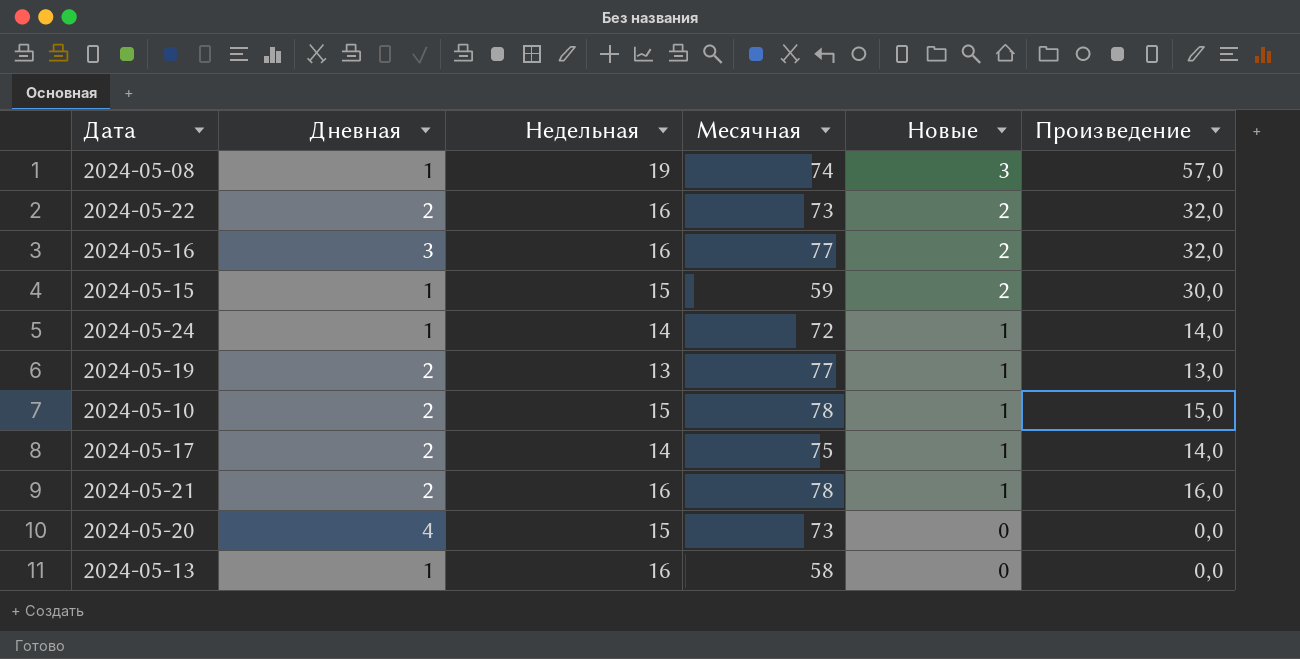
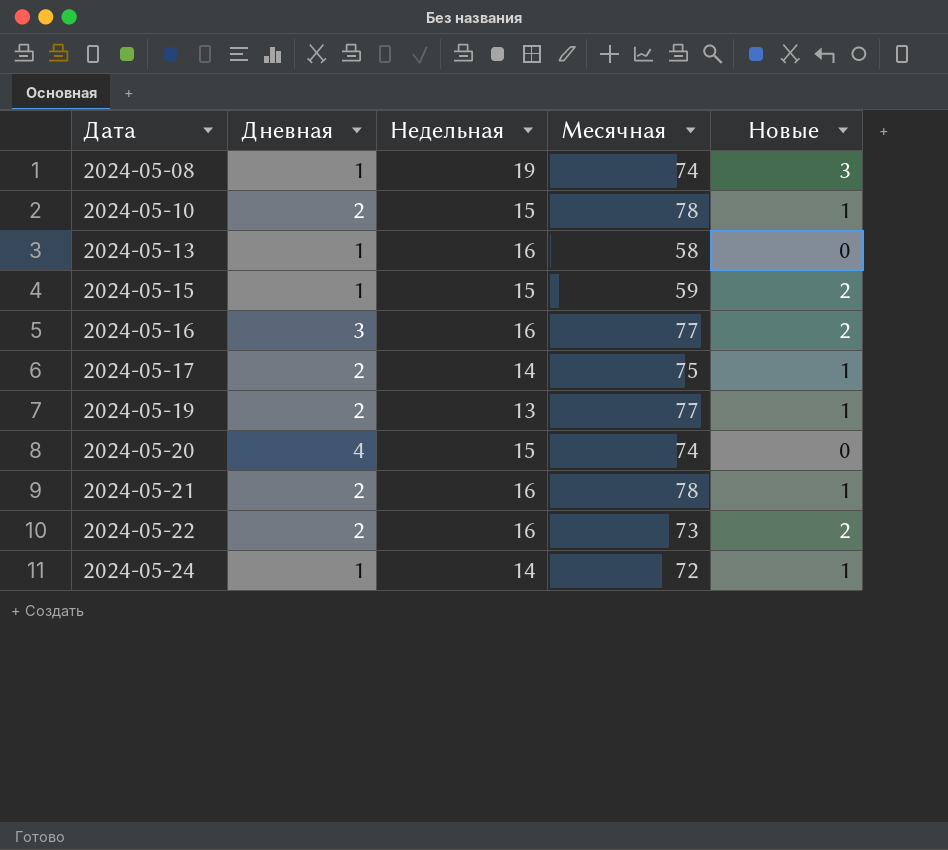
row order: Новые descending -> Дата ascending
column Произведение | formula: [Недельная] * [Новые] -> none
2024-05-20 | Месячная: 73 -> 74

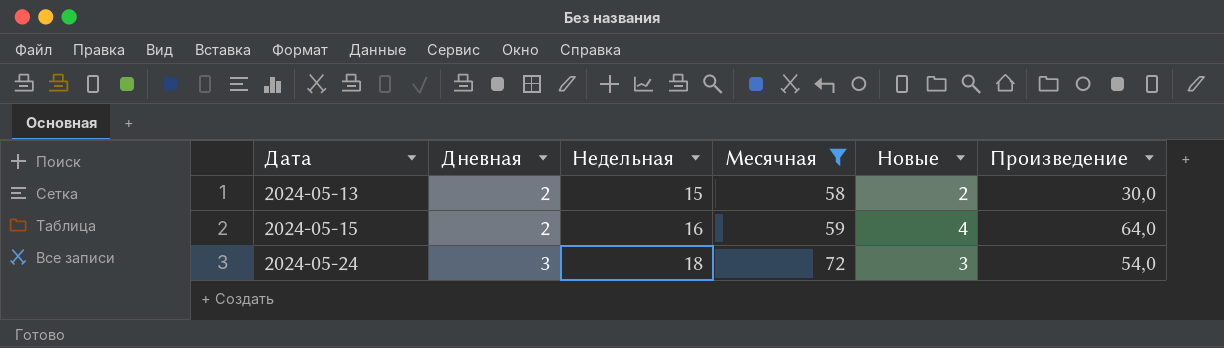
filter: none -> Месячная <= 72
column Произведение | formula: none -> [Недельная] * [Новые]
2024-05-13 | Дневная: 1 -> 2
2024-05-13 | Недельная: 16 -> 15
2024-05-13 | Новые: 0 -> 2
2024-05-15 | Дневная: 1 -> 2
2024-05-15 | Недельная: 15 -> 16
2024-05-15 | Новые: 2 -> 4
2024-05-24 | Дневная: 1 -> 3
2024-05-24 | Недельная: 14 -> 18
2024-05-24 | Новые: 1 -> 3

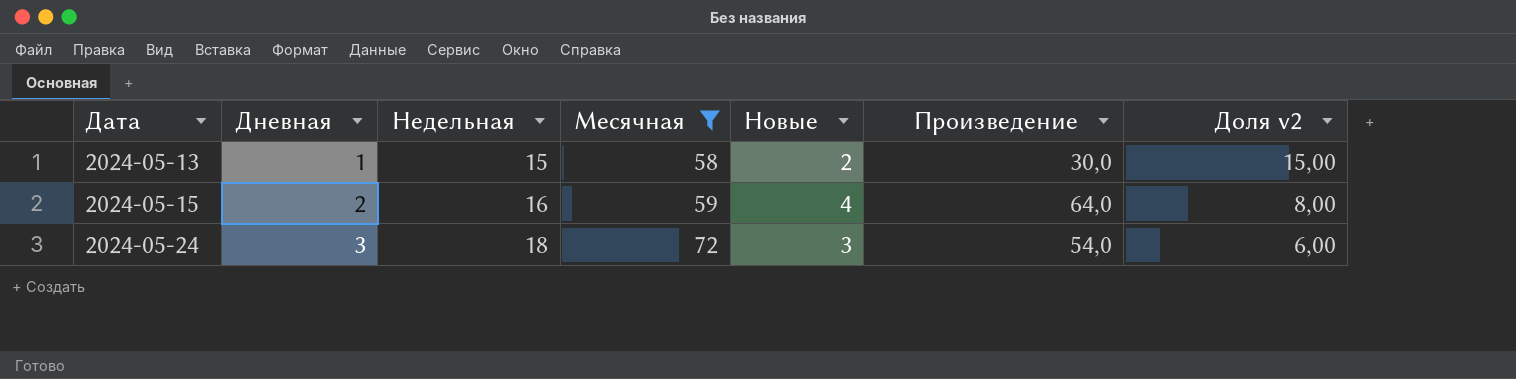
column Доля v2 | formula: none -> [Недельная] / [Дневная]
2024-05-13 | Дневная: 2 -> 1

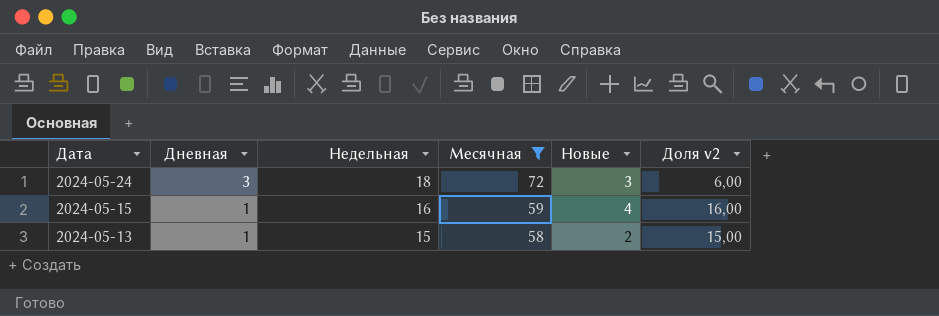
row order: Дата ascending -> Дата descending
column Произведение | formula: [Недельная] * [Новые] -> none
2024-05-15 | Дневная: 2 -> 1
2024-05-15 | Доля v2: 8,00 -> 16,00

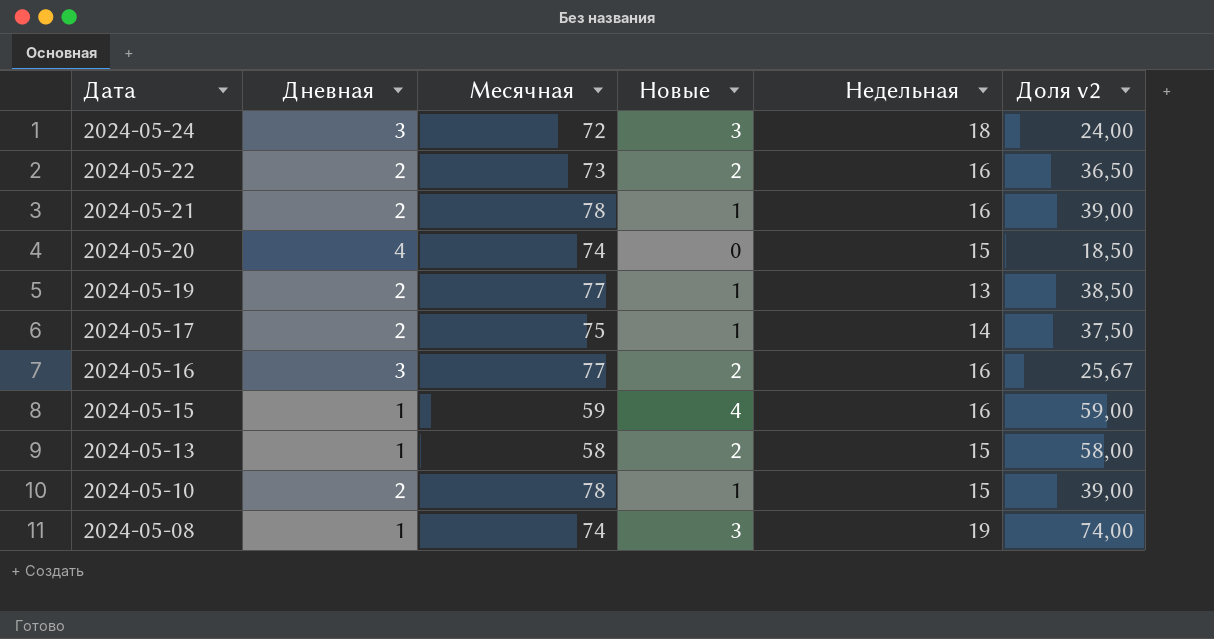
filter: Месячная <= 72 -> none
column Недельная | position: 3 -> 5
column Доля v2 | formula: [Недельная] / [Дневная] -> [Месячная] / [Дневная]

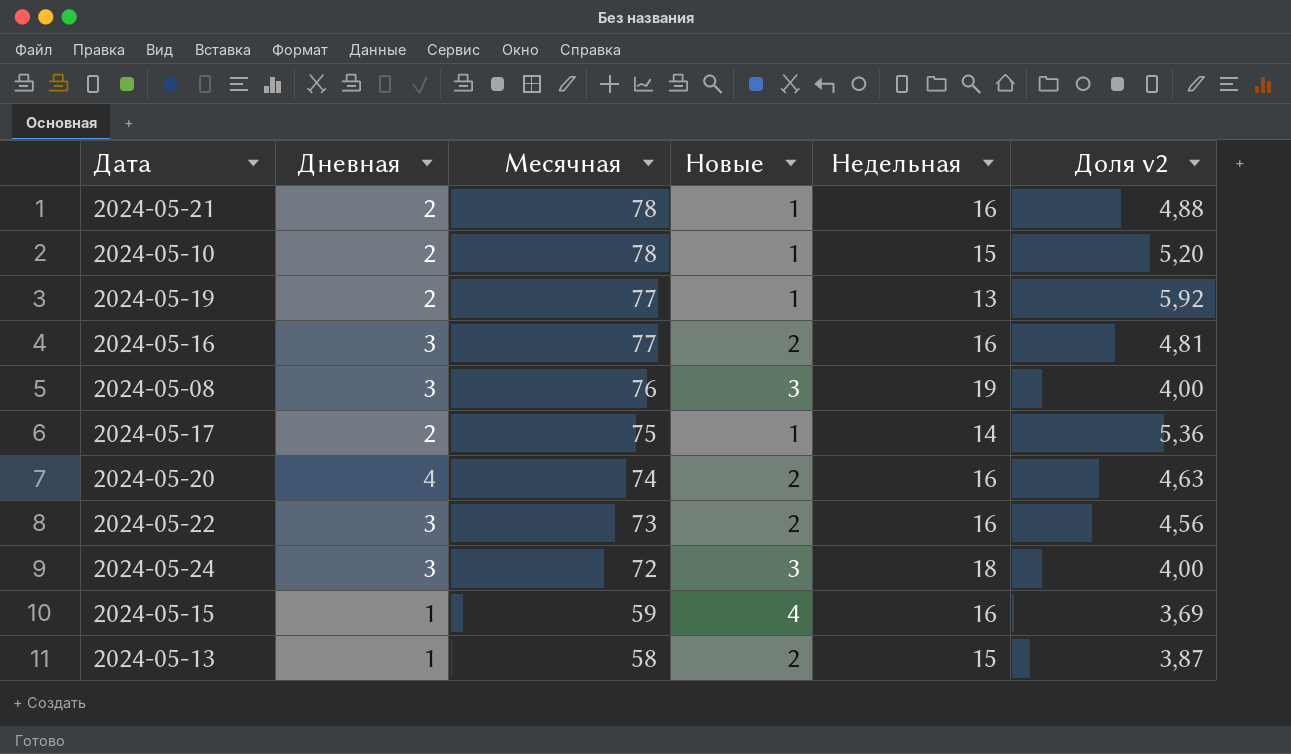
row order: Дата descending -> Месячная descending
column Доля v2 | formula: [Месячная] / [Дневная] -> [Месячная] / [Недельная]
2024-05-08 | Дневная: 1 -> 3
2024-05-08 | Месячная: 74 -> 76
2024-05-20 | Новые: 0 -> 2
2024-05-20 | Недельная: 15 -> 16
2024-05-22 | Дневная: 2 -> 3

